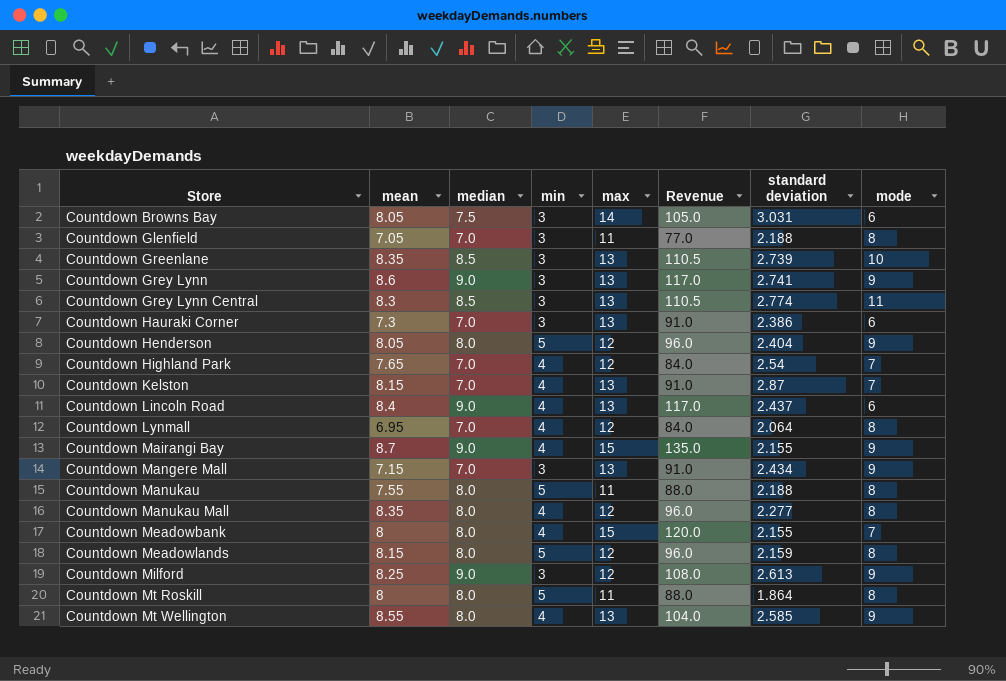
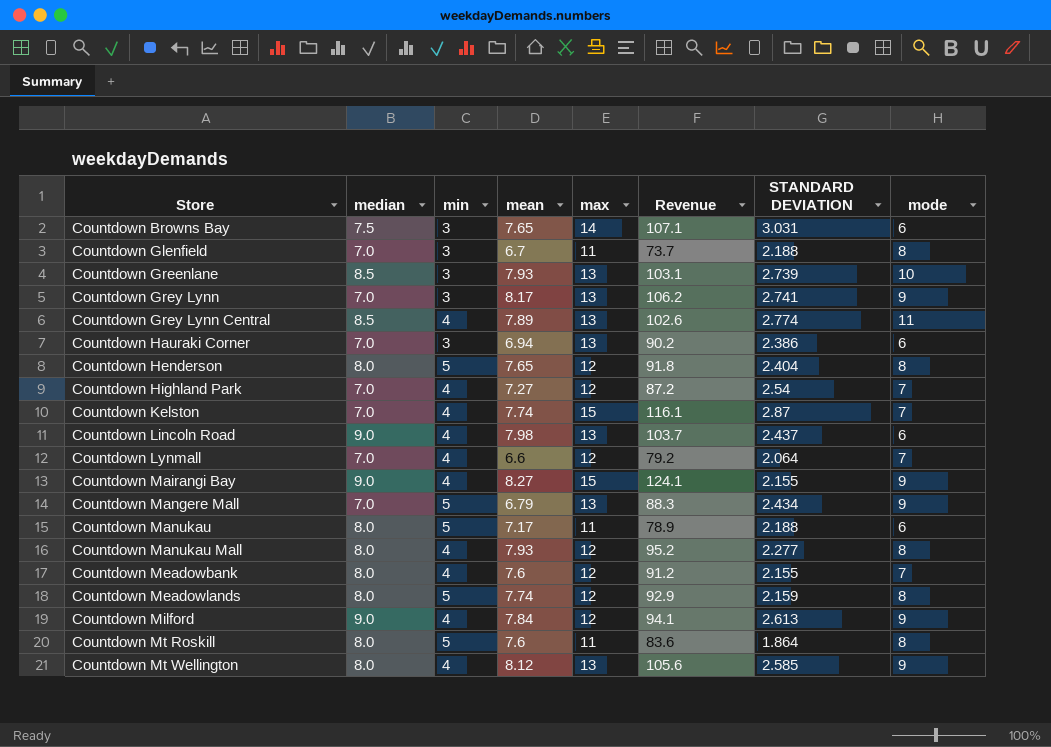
column mean | position: 2 -> 4
column Revenue | formula: [median] * [max] -> [mean] * [max]
column name: standard deviation -> STANDARD DEVIATION
Countdown Browns Bay | mean: 8.05 -> 7.65
Countdown Glenfield | mean: 7.05 -> 6.7
Countdown Greenlane | mean: 8.35 -> 7.93
Countdown Grey Lynn | median: 9.0 -> 7.0
Countdown Grey Lynn | mean: 8.6 -> 8.17
Countdown Grey Lynn Central | min: 3 -> 4
Countdown Grey Lynn Central | mean: 8.3 -> 7.89
Countdown Hauraki Corner | mean: 7.3 -> 6.94
Countdown Henderson | mean: 8.05 -> 7.65
Countdown Henderson | mode: 9 -> 8
Countdown Highland Park | mean: 7.65 -> 7.27
Countdown Kelston | mean: 8.15 -> 7.74
Countdown Kelston | max: 13 -> 15
Countdown Lincoln Road | mean: 8.4 -> 7.98
Countdown Lynmall | mean: 6.95 -> 6.6
Countdown Lynmall | mode: 8 -> 7
Countdown Mairangi Bay | mean: 8.7 -> 8.27
Countdown Mangere Mall | min: 3 -> 5
Countdown Mangere Mall | mean: 7.15 -> 6.79
Countdown Manukau | mean: 7.55 -> 7.17
Countdown Manukau | mode: 8 -> 6
Countdown Manukau Mall | mean: 8.35 -> 7.93
Countdown Meadowbank | mean: 8 -> 7.6
Countdown Meadowbank | max: 15 -> 12
Countdown Meadowlands | mean: 8.15 -> 7.74
Countdown Milford | min: 3 -> 4
Countdown Milford | mean: 8.25 -> 7.84
Countdown Mt Roskill | mean: 8 -> 7.6
Countdown Mt Wellington | mean: 8.55 -> 8.12

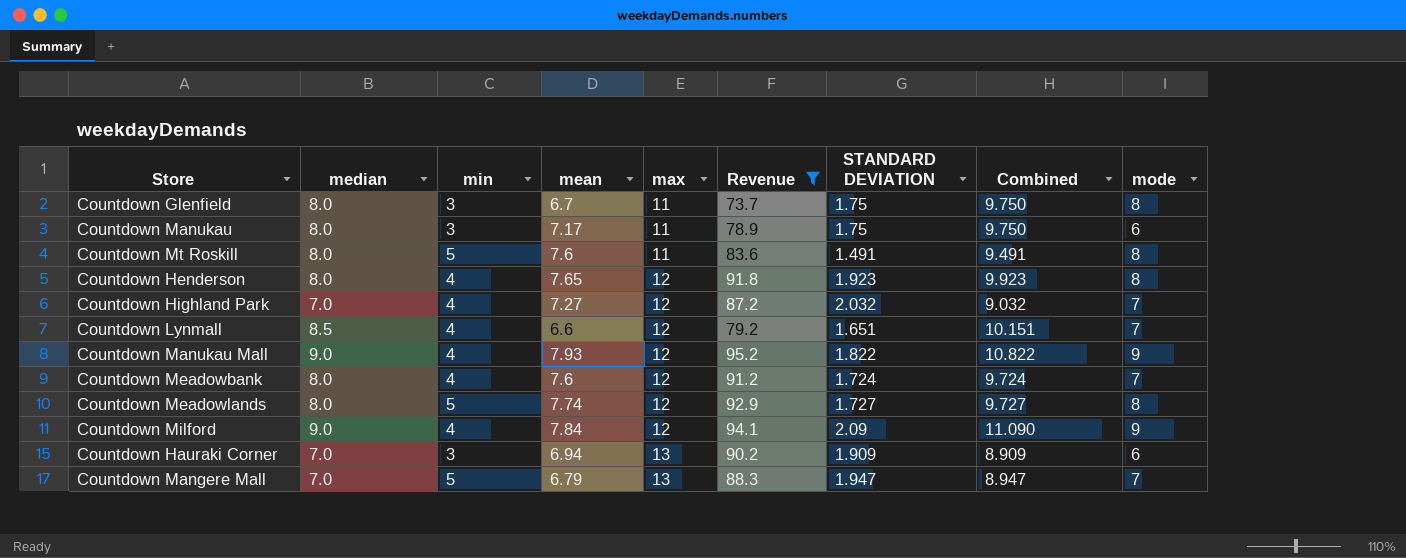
filter: none -> Revenue <= 95.2
row order: Store ascending -> max ascending
column Combined | formula: none -> [median] + [STANDARD DEVIATION]
Countdown Glenfield | median: 7.0 -> 8.0
Countdown Glenfield | STANDARD DEVIATION: 2.188 -> 1.75
Countdown Manukau | min: 5 -> 3
Countdown Manukau | STANDARD DEVIATION: 2.188 -> 1.75
Countdown Mt Roskill | STANDARD DEVIATION: 1.864 -> 1.491
Countdown Henderson | min: 5 -> 4
Countdown Henderson | STANDARD DEVIATION: 2.404 -> 1.923
Countdown Highland Park | STANDARD DEVIATION: 2.54 -> 2.032
Countdown Lynmall | median: 7.0 -> 8.5
Countdown Lynmall | STANDARD DEVIATION: 2.064 -> 1.651
Countdown Manukau Mall | median: 8.0 -> 9.0
Countdown Manukau Mall | STANDARD DEVIATION: 2.277 -> 1.822
Countdown Manukau Mall | mode: 8 -> 9
Countdown Meadowbank | STANDARD DEVIATION: 2.155 -> 1.724
Countdown Meadowlands | STANDARD DEVIATION: 2.159 -> 1.727
Countdown Milford | STANDARD DEVIATION: 2.613 -> 2.09
Countdown Hauraki Corner | STANDARD DEVIATION: 2.386 -> 1.909
Countdown Mangere Mall | STANDARD DEVIATION: 2.434 -> 1.947
Countdown Mangere Mall | mode: 9 -> 7

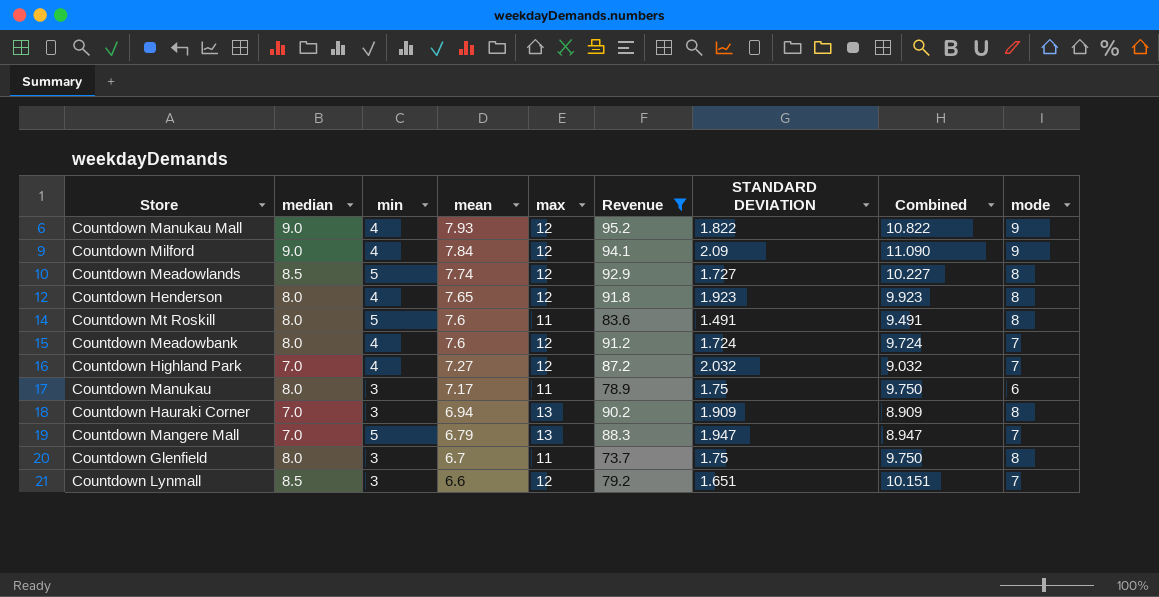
row order: max ascending -> mean descending
Countdown Meadowlands | median: 8.0 -> 8.5
Countdown Meadowlands | Combined: 9.727 -> 10.227
Countdown Hauraki Corner | mode: 6 -> 8
Countdown Lynmall | min: 4 -> 3

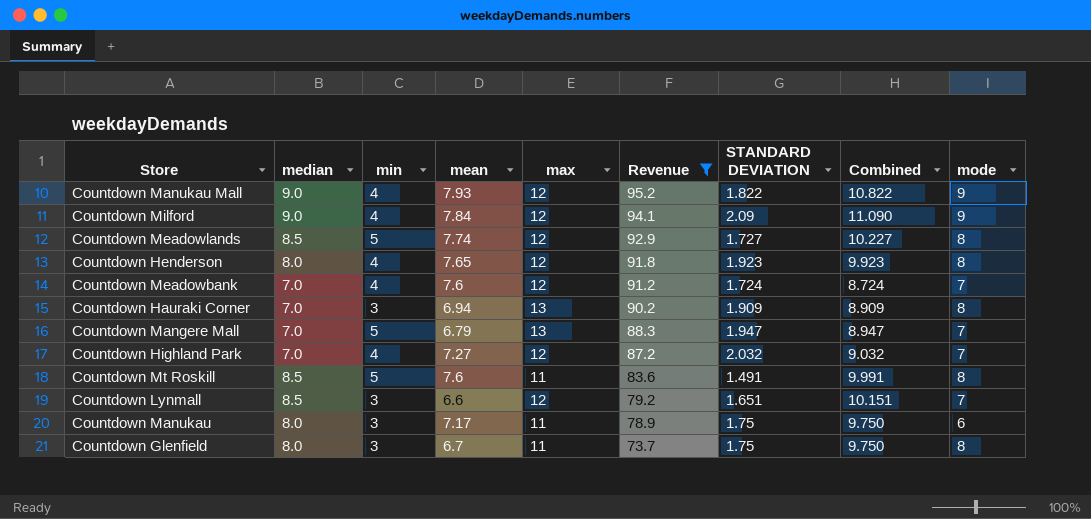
row order: mean descending -> Revenue descending
Countdown Meadowbank | median: 8.0 -> 7.0
Countdown Meadowbank | Combined: 9.724 -> 8.724
Countdown Mt Roskill | median: 8.0 -> 8.5
Countdown Mt Roskill | Combined: 9.491 -> 9.991

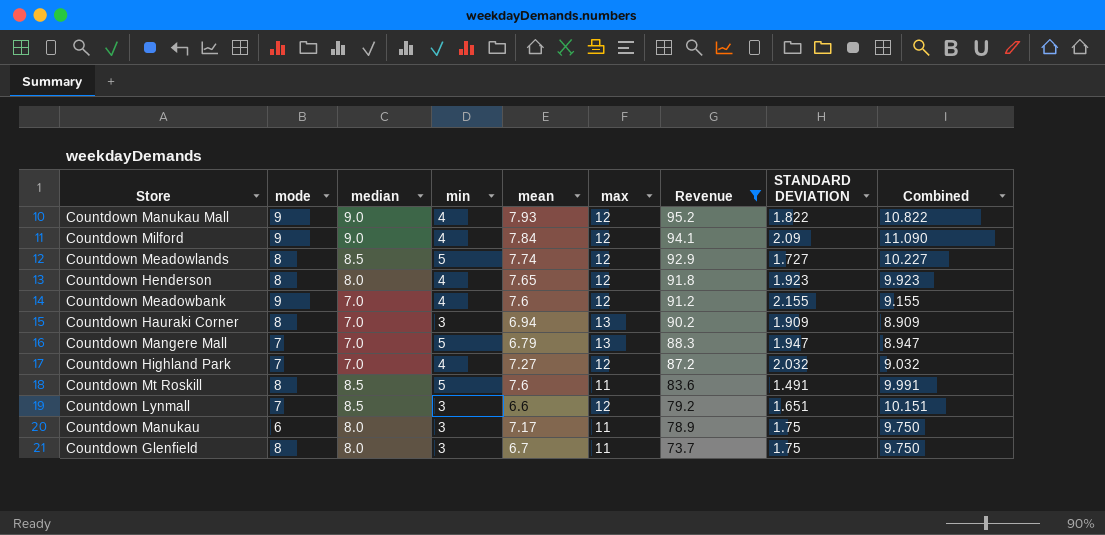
column mode | position: 9 -> 2
Countdown Meadowbank | mode: 7 -> 9
Countdown Meadowbank | STANDARD DEVIATION: 1.724 -> 2.155
Countdown Meadowbank | Combined: 8.724 -> 9.155

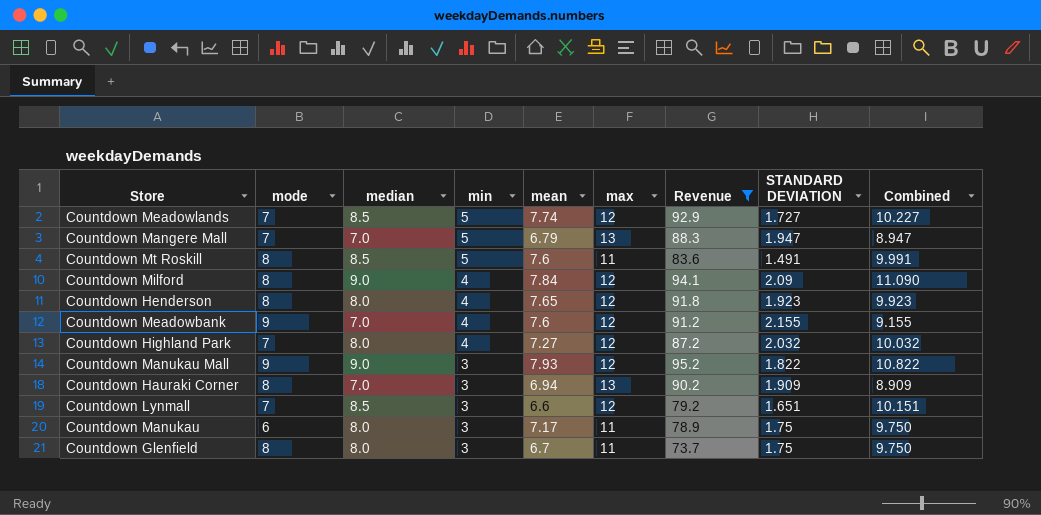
row order: Revenue descending -> min descending
Countdown Meadowlands | mode: 8 -> 7
Countdown Milford | mode: 9 -> 8
Countdown Highland Park | median: 7.0 -> 8.0
Countdown Highland Park | Combined: 9.032 -> 10.032
Countdown Manukau Mall | min: 4 -> 3

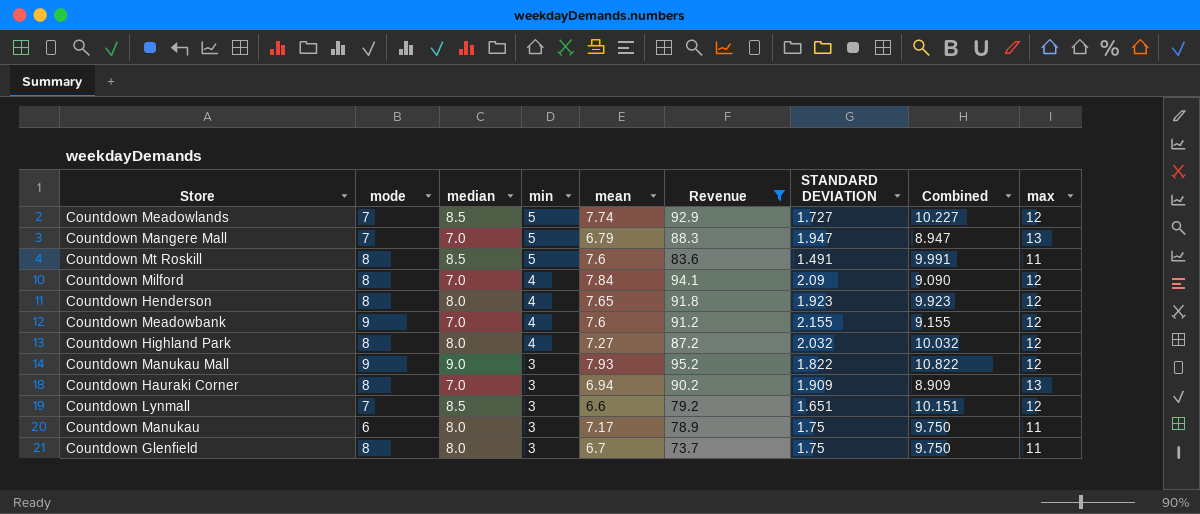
column max | position: 6 -> 9
Countdown Milford | median: 9.0 -> 7.0
Countdown Milford | Combined: 11.090 -> 9.090
Countdown Highland Park | mode: 7 -> 8

